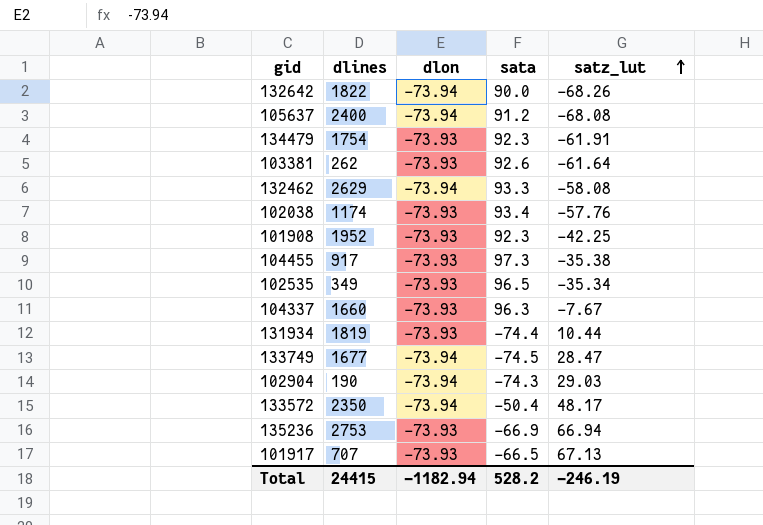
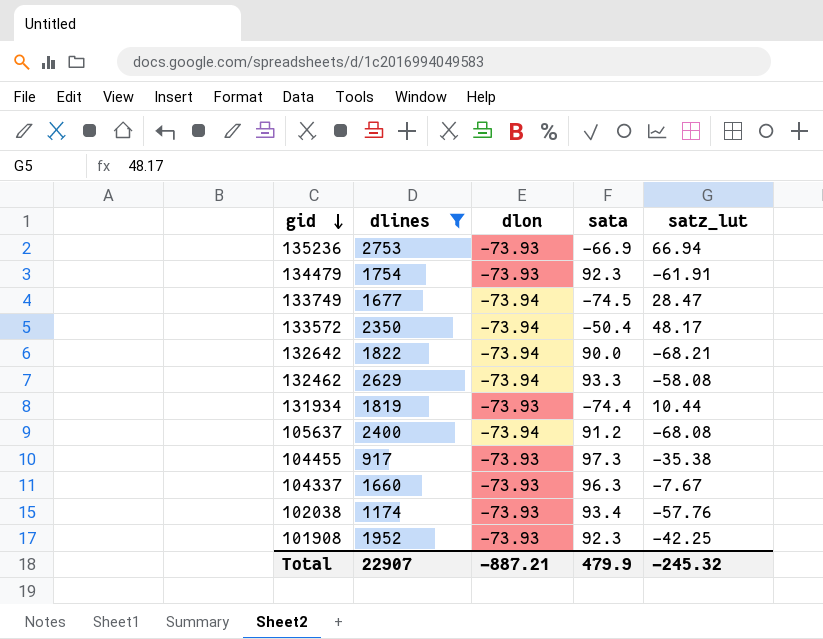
filter: none -> dlines >= 917
row order: satz_lut ascending -> gid descending
132642 | satz_lut: -68.26 -> -68.21
Total | dlines: 24415 -> 22907
Total | dlon: -1182.94 -> -887.21
Total | sata: 528.2 -> 479.9
Total | satz_lut: -246.19 -> -245.32

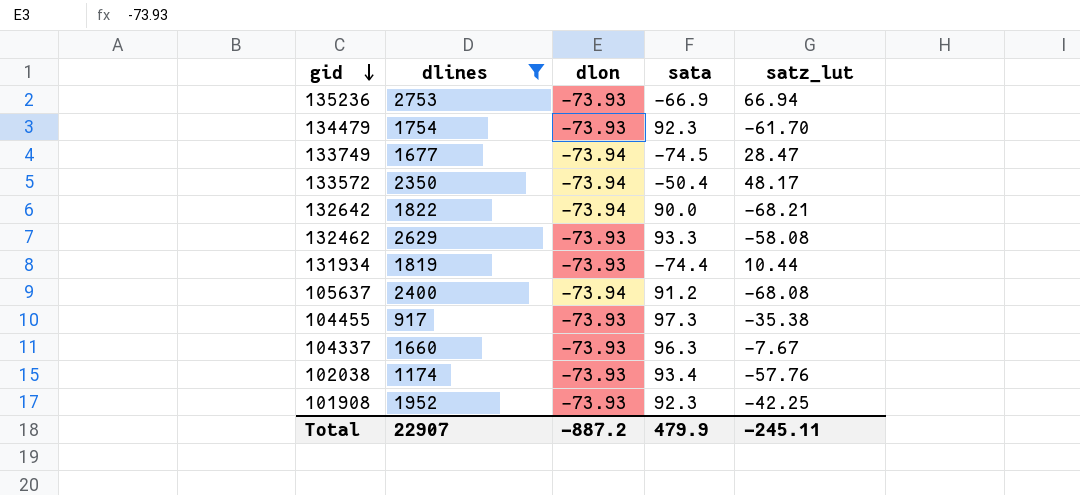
134479 | satz_lut: -61.91 -> -61.70
132462 | dlon: -73.94 -> -73.93
Total | dlon: -887.21 -> -887.2
Total | satz_lut: -245.32 -> -245.11

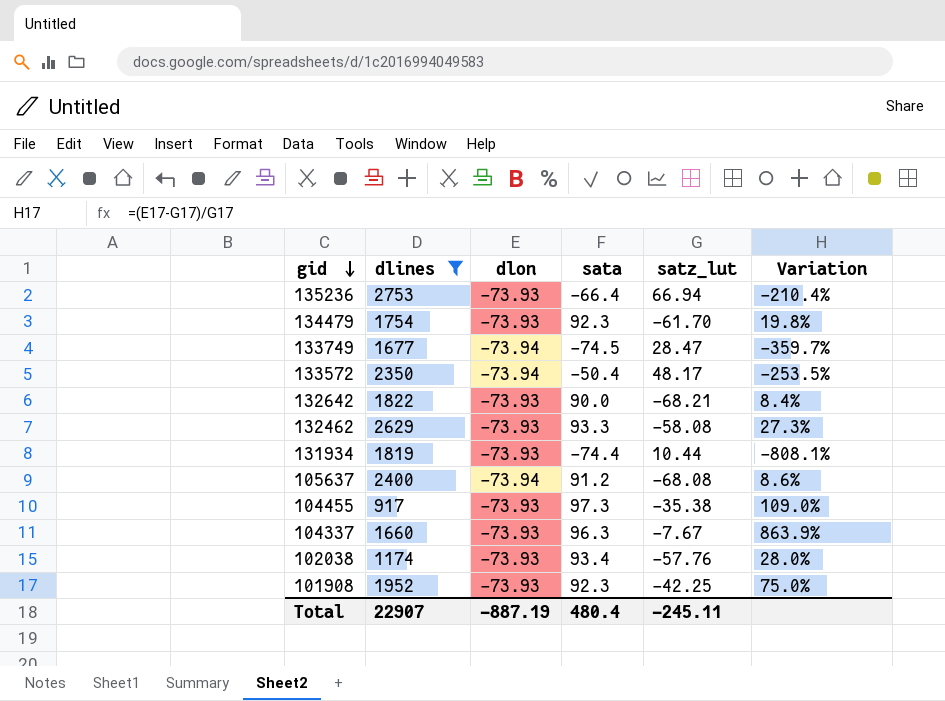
column Variation | formula: none -> ([dlon] - [satz_lut]) / [satz_lut]
135236 | sata: -66.9 -> -66.4
132642 | dlon: -73.94 -> -73.93
Total | dlon: -887.2 -> -887.19
Total | sata: 479.9 -> 480.4

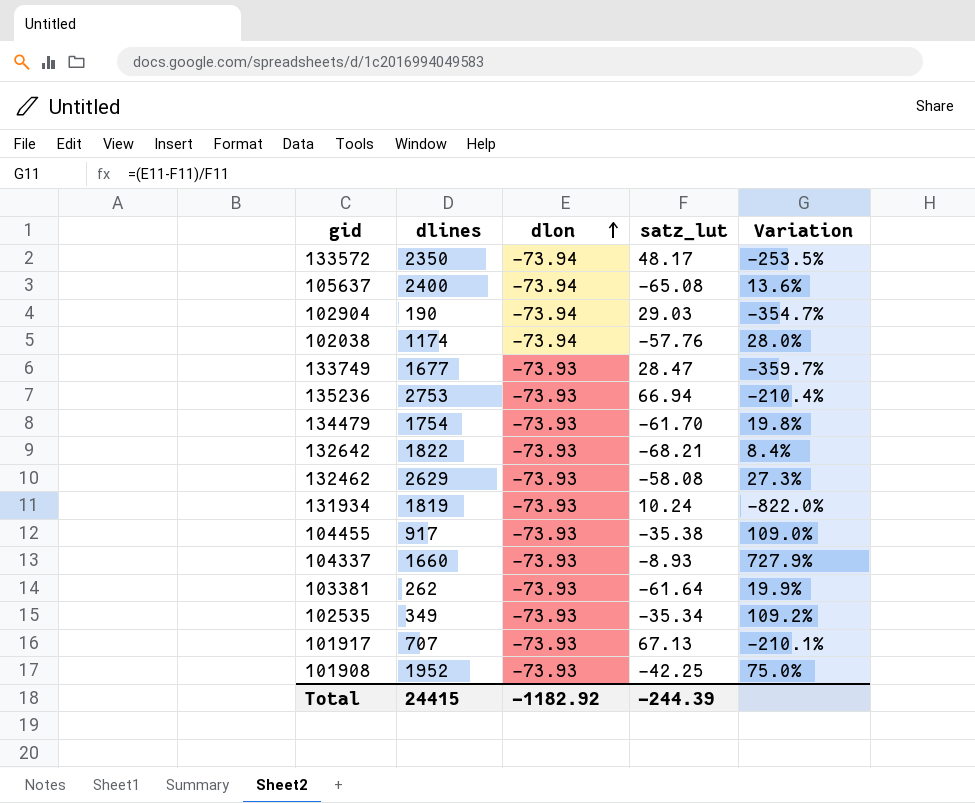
filter: dlines >= 917 -> none
row order: gid descending -> dlon ascending
column sata | position: 4 -> none
105637 | satz_lut: -68.08 -> -65.08
105637 | Variation: 8.6% -> 13.6%
102038 | dlon: -73.93 -> -73.94
133749 | dlon: -73.94 -> -73.93
131934 | satz_lut: 10.44 -> 10.24
131934 | Variation: -808.1% -> -822.0%
104337 | satz_lut: -7.67 -> -8.93
104337 | Variation: 863.9% -> 727.9%
Total | dlines: 22907 -> 24415
Total | dlon: -887.19 -> -1182.92
Total | satz_lut: -245.11 -> -244.39

